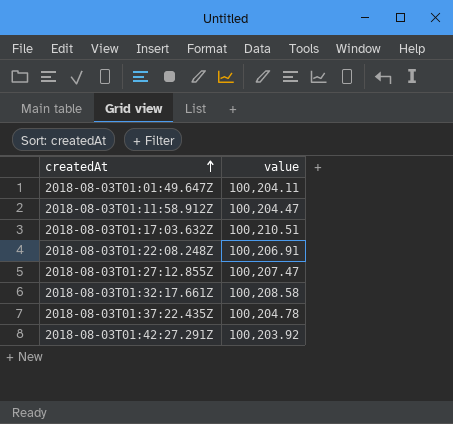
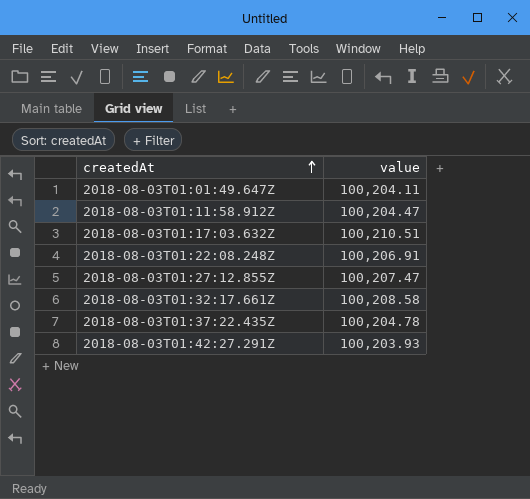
2018-08-03T01:42:27.291Z | value: 100,203.92 -> 100,203.93

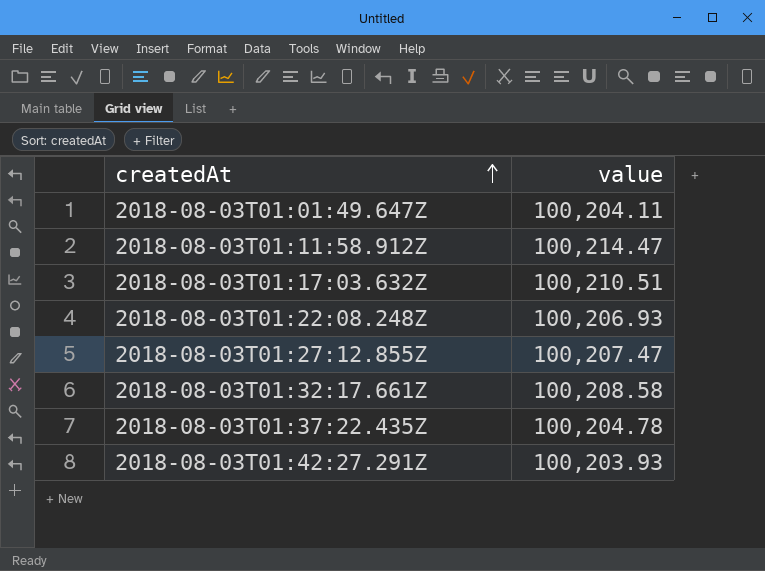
2018-08-03T01:11:58.912Z | value: 100,204.47 -> 100,214.47
2018-08-03T01:22:08.248Z | value: 100,206.91 -> 100,206.93

